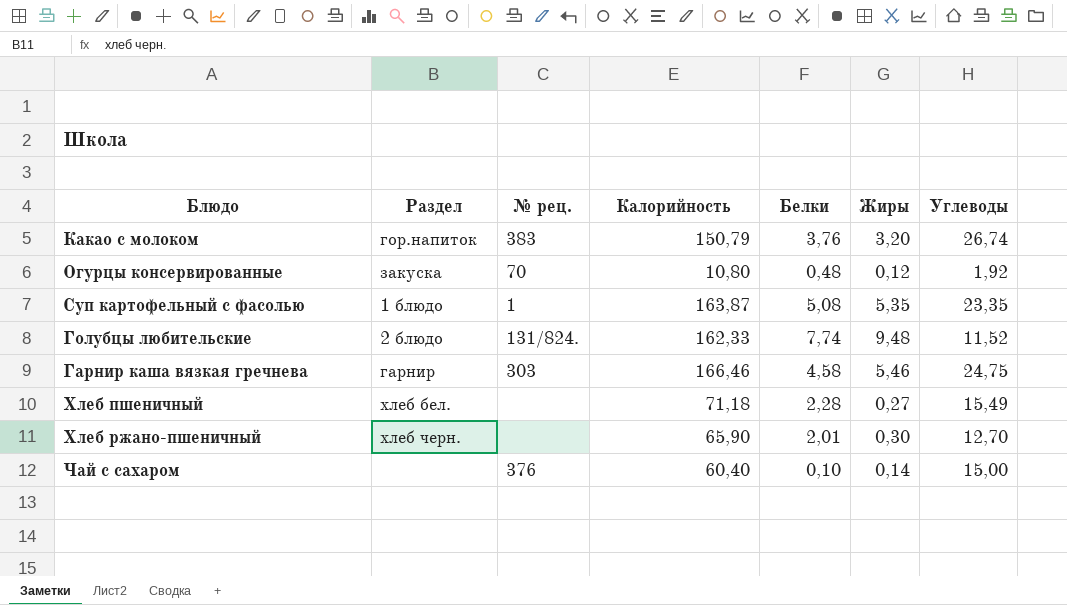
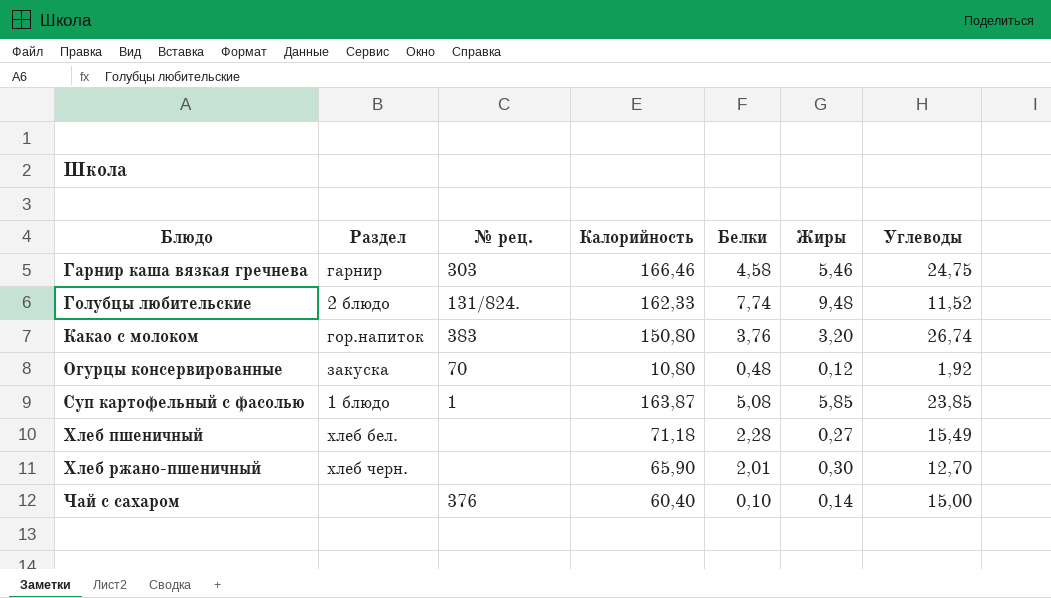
row order: none -> Блюдо ascending
Какао с молоком | Калорийность: 150,79 -> 150,80
Суп картофельный с фасолью | Жиры: 5,35 -> 5,85
Суп картофельный с фасолью | Углеводы: 23,35 -> 23,85

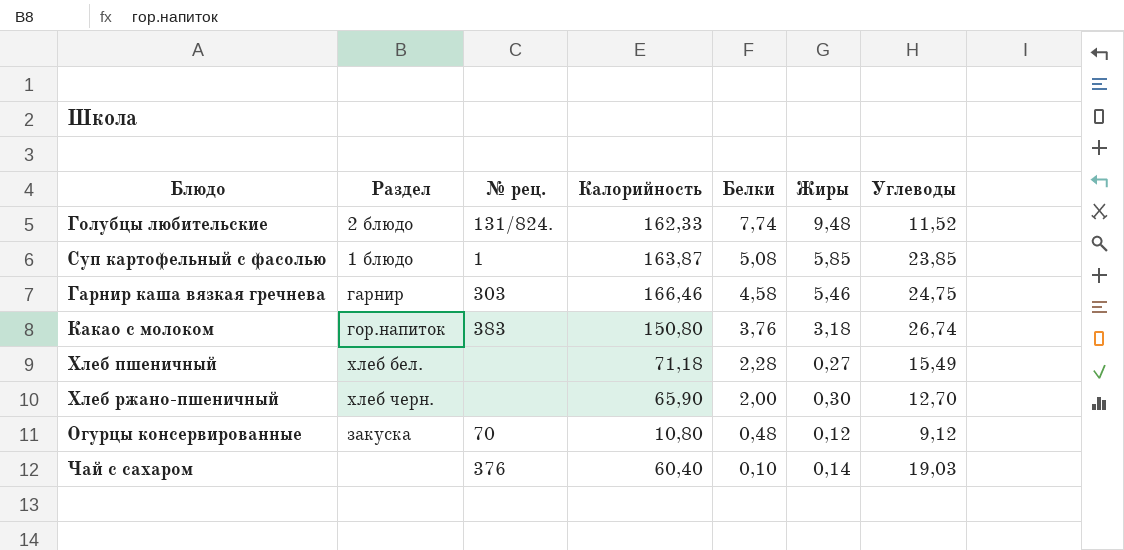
row order: Блюдо ascending -> Белки descending
Какао с молоком | Жиры: 3,20 -> 3,18
Хлеб ржано-пшеничный | Белки: 2,01 -> 2,00
Огурцы консервированные | Углеводы: 1,92 -> 9,12
Чай с сахаром | Углеводы: 15,00 -> 19,03

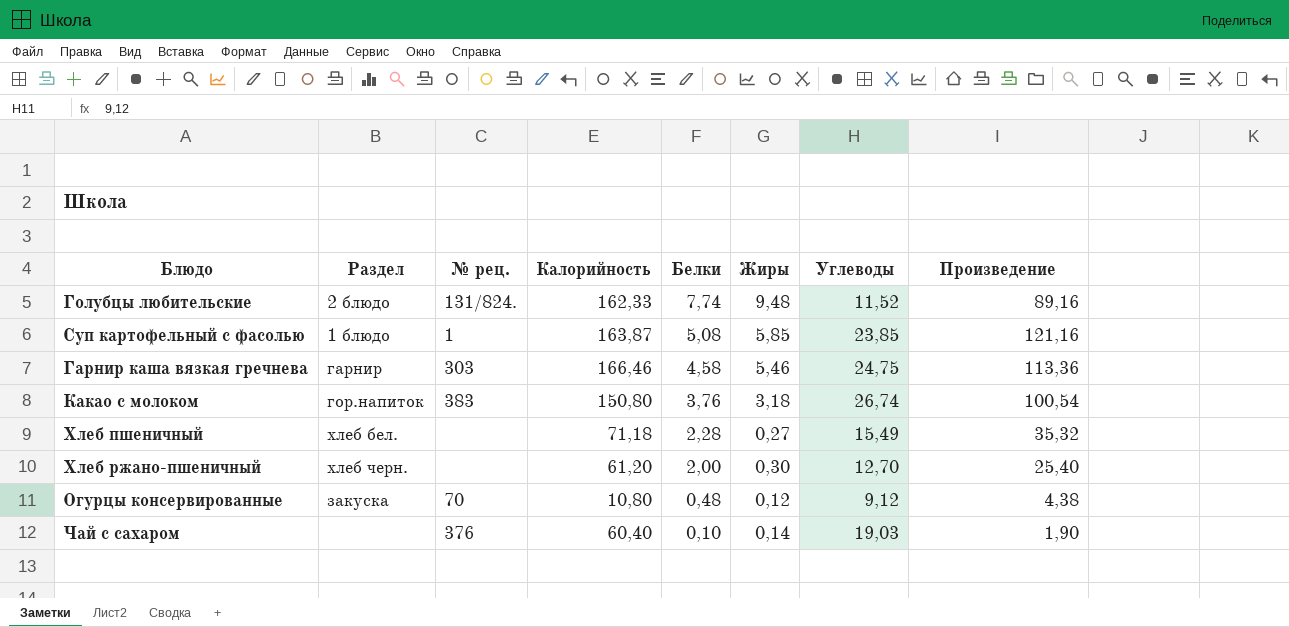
column Произведение | formula: none -> [Белки] * [Углеводы]
Хлеб ржано-пшеничный | Калорийность: 65,90 -> 61,20

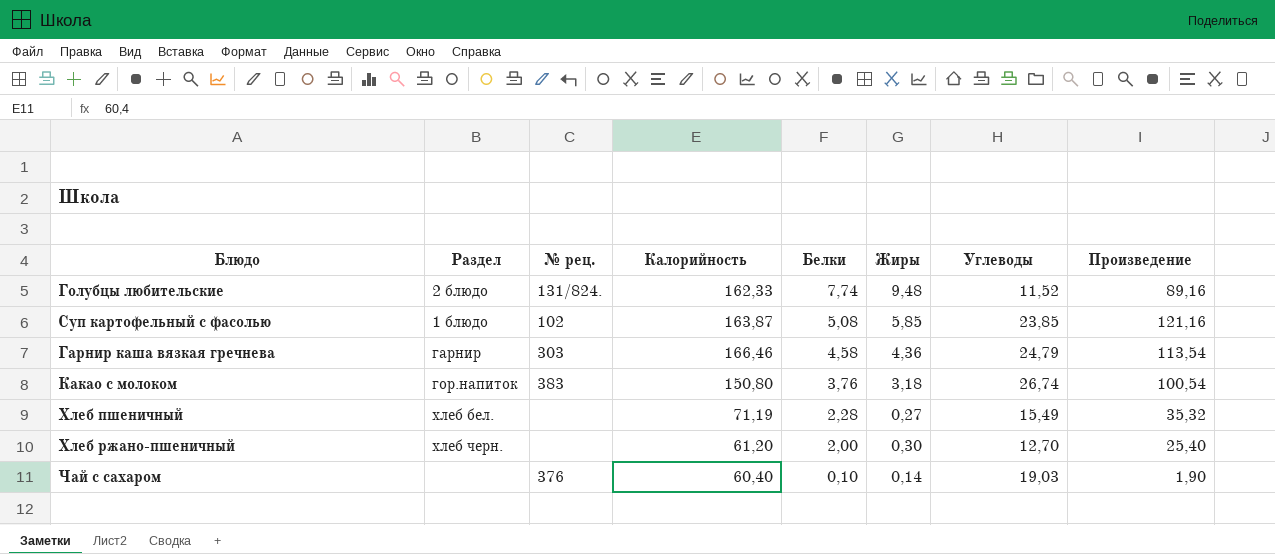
row Огурцы консервированные: закуска | 70 | 10,80 | 0,48 | 0,12 | 9,12 | 4,38 -> none
Суп картофельный с фасолью | № рец.: 1 -> 102
Гарнир каша вязкая гречнева | Жиры: 5,46 -> 4,36
Гарнир каша вязкая гречнева | Углеводы: 24,75 -> 24,79
Гарнир каша вязкая гречнева | Произведение: 113,36 -> 113,54
Хлеб пшеничный | Калорийность: 71,18 -> 71,19

